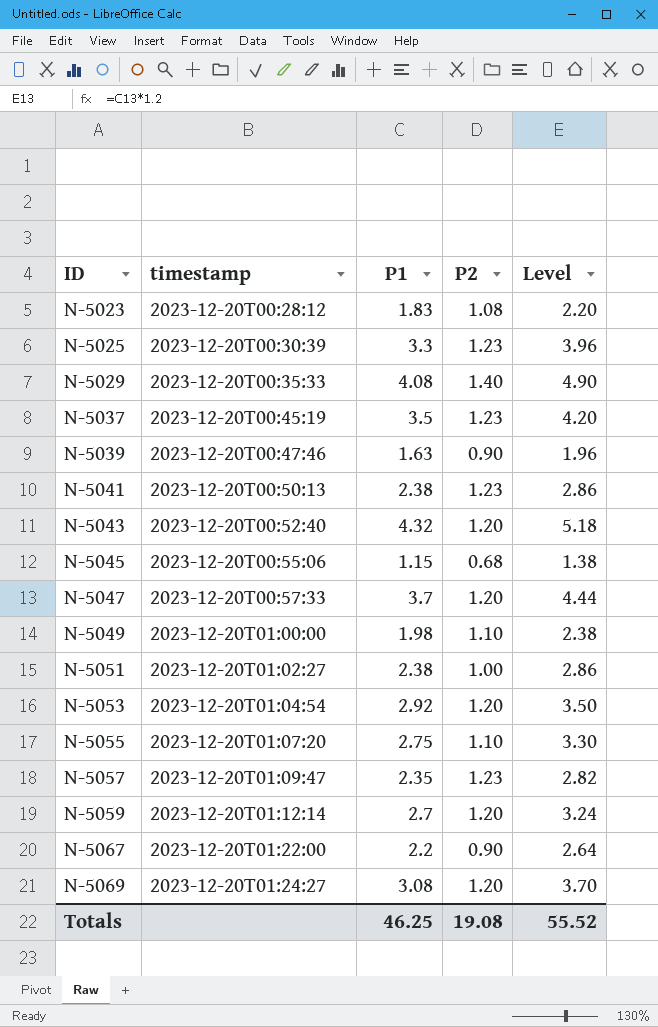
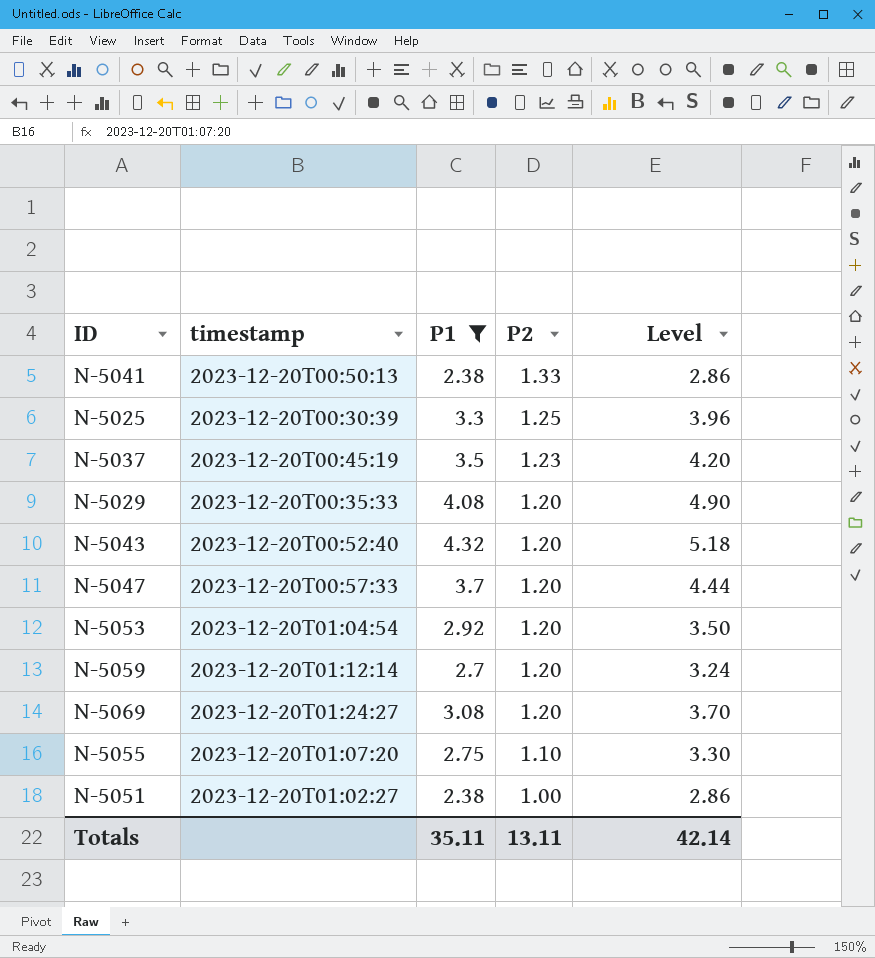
filter: none -> P1 >= 2.38
row order: ID ascending -> P2 descending
N-5041 | P2: 1.23 -> 1.33
N-5025 | P2: 1.23 -> 1.25
N-5029 | P2: 1.40 -> 1.20
Totals | P1: 46.25 -> 35.11
Totals | P2: 19.08 -> 13.11
Totals | Level: 55.52 -> 42.14

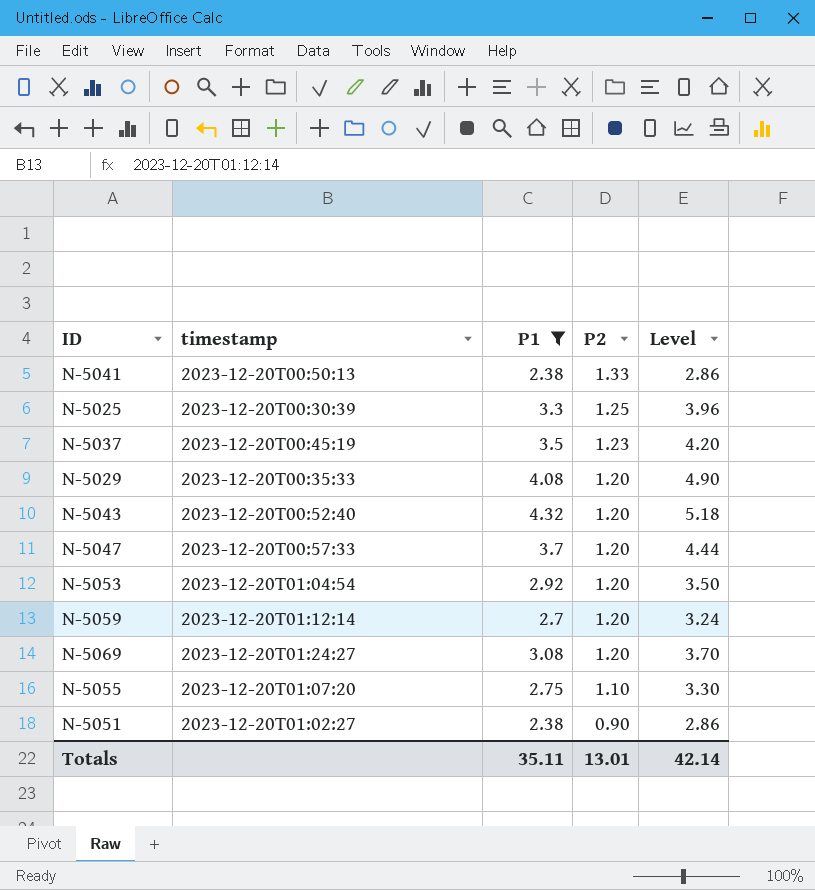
N-5051 | P2: 1.00 -> 0.90
Totals | P2: 13.11 -> 13.01

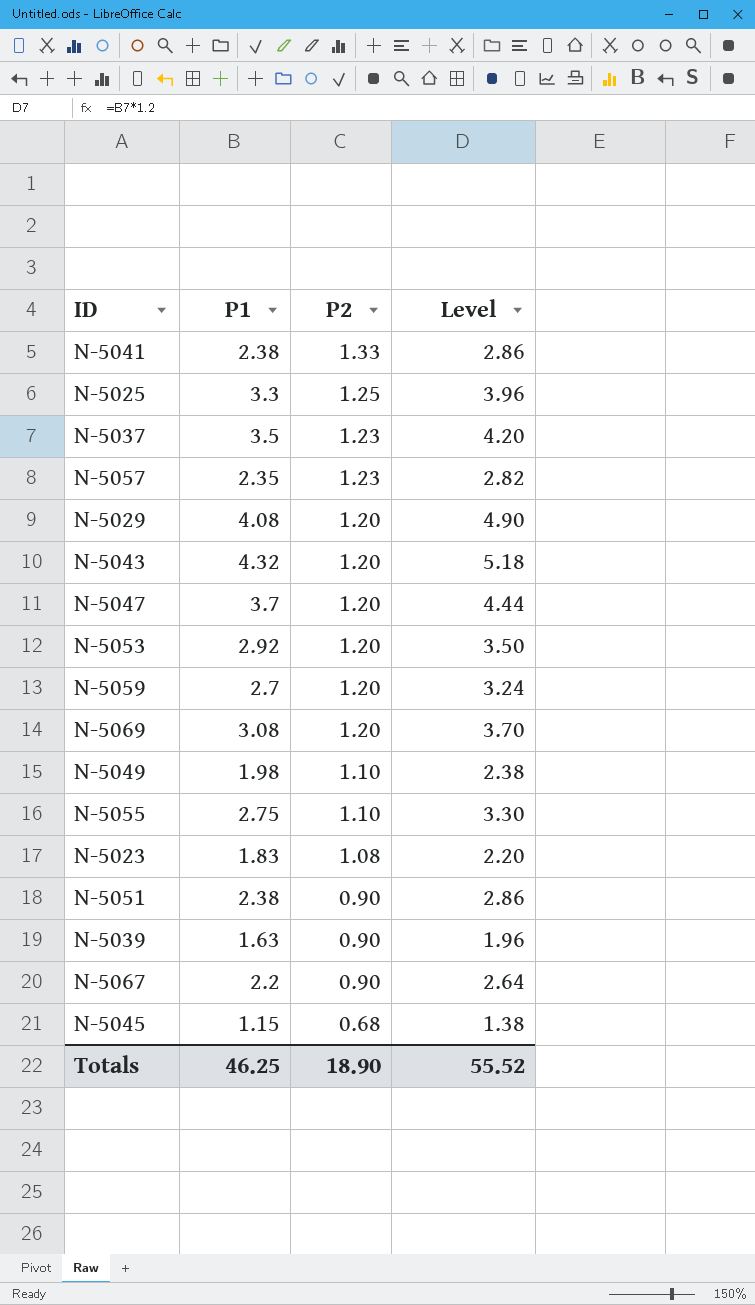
filter: P1 >= 2.38 -> none
column timestamp | position: 2 -> none
Totals | P1: 35.11 -> 46.25
Totals | P2: 13.01 -> 18.90
Totals | Level: 42.14 -> 55.52

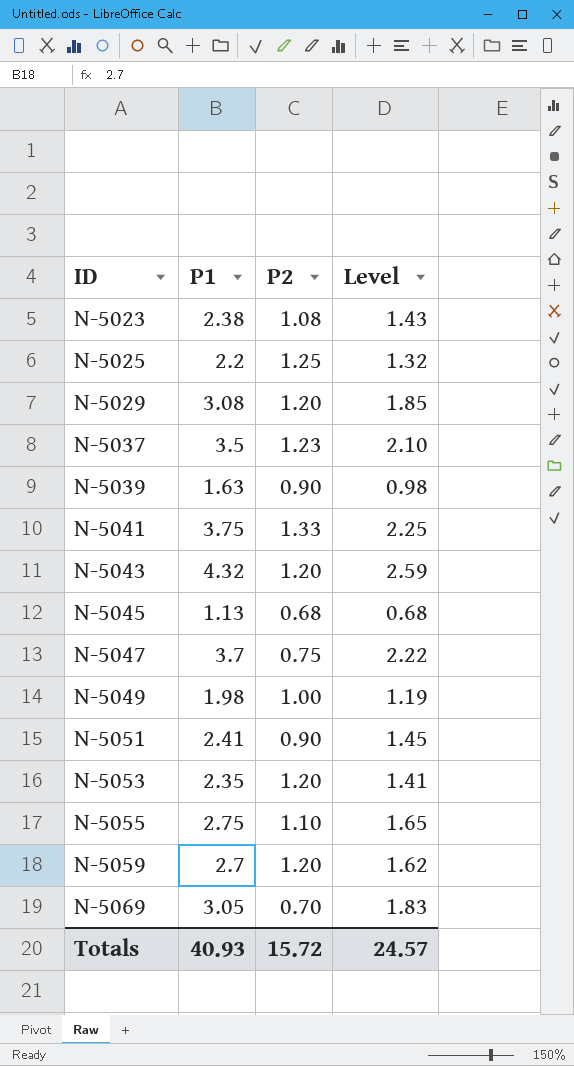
row order: P2 descending -> ID ascending
column Level | formula: [P1] * 1.2 -> [P1] * 0.6
row N-5057: 2.35 | 1.23 | 2.82 -> none
row N-5067: 2.2 | 0.90 | 2.64 -> none
N-5023 | P1: 1.83 -> 2.38
N-5025 | P1: 3.3 -> 2.2
N-5029 | P1: 4.08 -> 3.08
N-5041 | P1: 2.38 -> 3.75
N-5045 | P1: 1.15 -> 1.13
N-5047 | P2: 1.20 -> 0.75
N-5049 | P2: 1.10 -> 1.00
N-5051 | P1: 2.38 -> 2.41
N-5053 | P1: 2.92 -> 2.35
N-5069 | P1: 3.08 -> 3.05
N-5069 | P2: 1.20 -> 0.70
Totals | P1: 46.25 -> 40.93
Totals | P2: 18.90 -> 15.72
Totals | Level: 55.52 -> 24.57

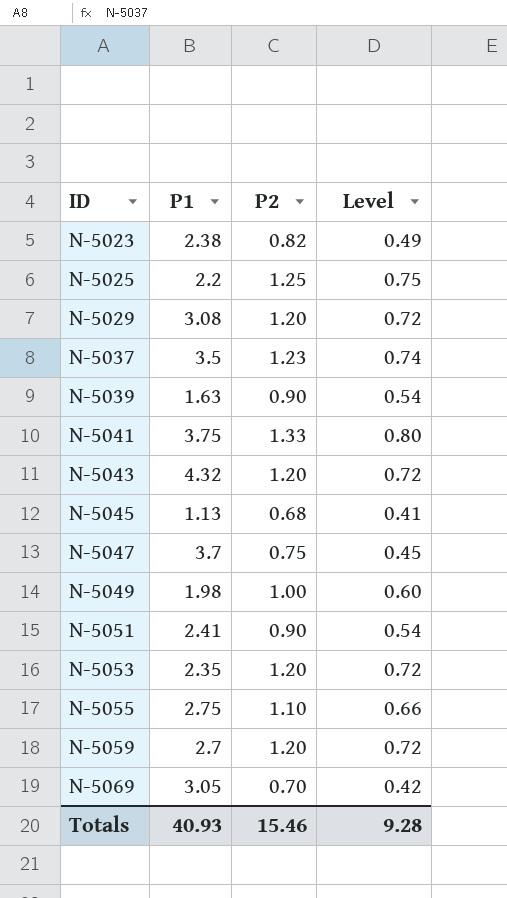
column Level | formula: [P1] * 0.6 -> [P2] * 0.6
N-5023 | P2: 1.08 -> 0.82
Totals | P2: 15.72 -> 15.46
Totals | Level: 24.57 -> 9.28

